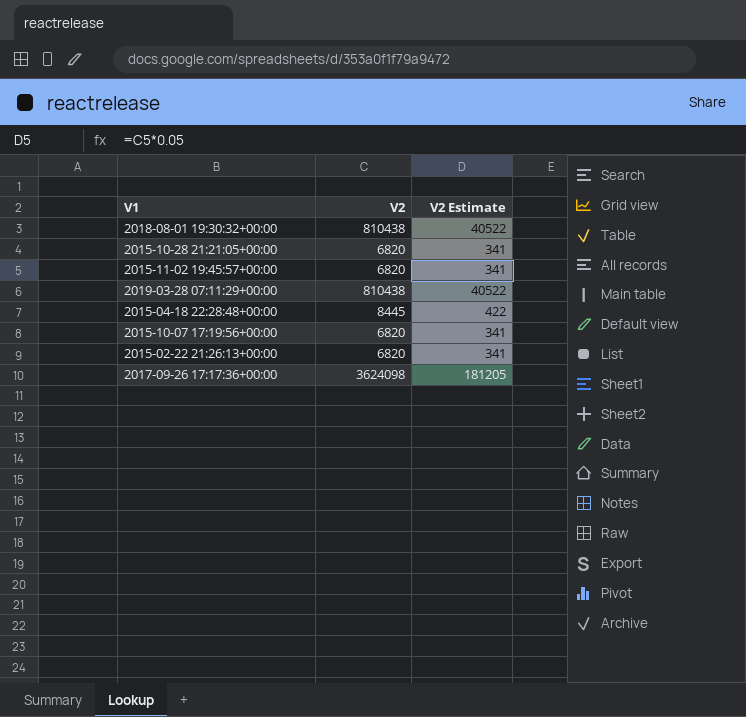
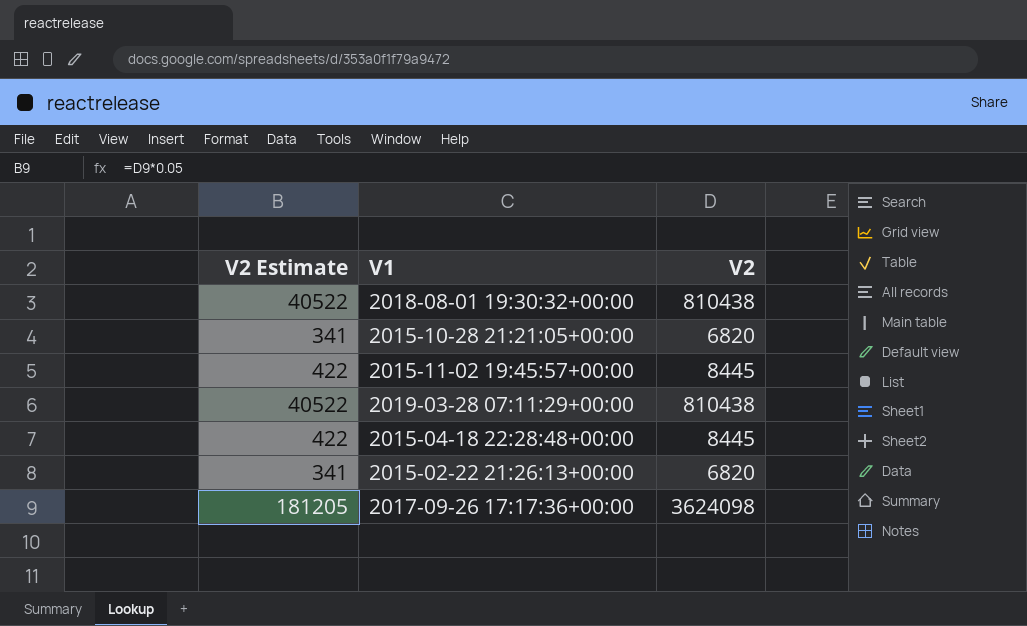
column V2 Estimate | position: 3 -> 1
row 2015-10-07 17:19:56+00:00: 6820 | 341 -> none
2015-11-02 19:45:57+00:00 | V2 Estimate: 341 -> 422
2015-11-02 19:45:57+00:00 | V2: 6820 -> 8445

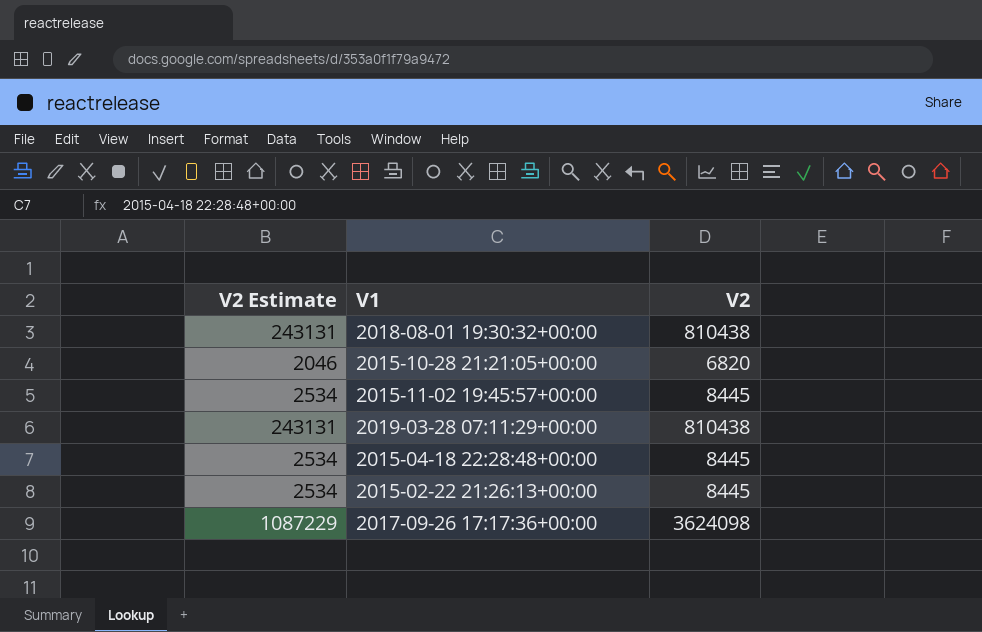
column V2 Estimate | formula: [V2] * 0.05 -> [V2] * 0.3
2015-02-22 21:26:13+00:00 | V2: 6820 -> 8445

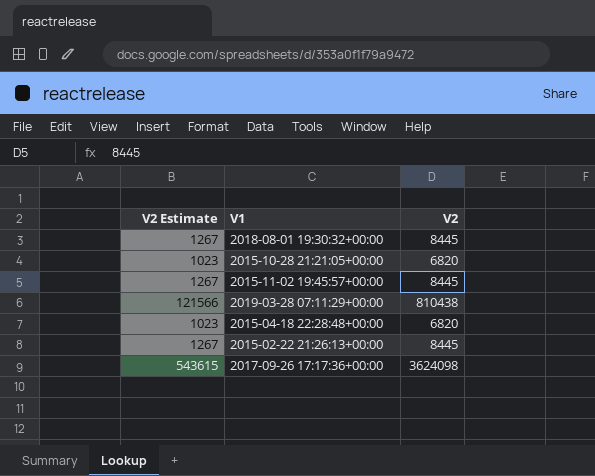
column V2 Estimate | formula: [V2] * 0.3 -> [V2] * 0.15
2018-08-01 19:30:32+00:00 | V2: 810438 -> 8445
2015-04-18 22:28:48+00:00 | V2: 8445 -> 6820

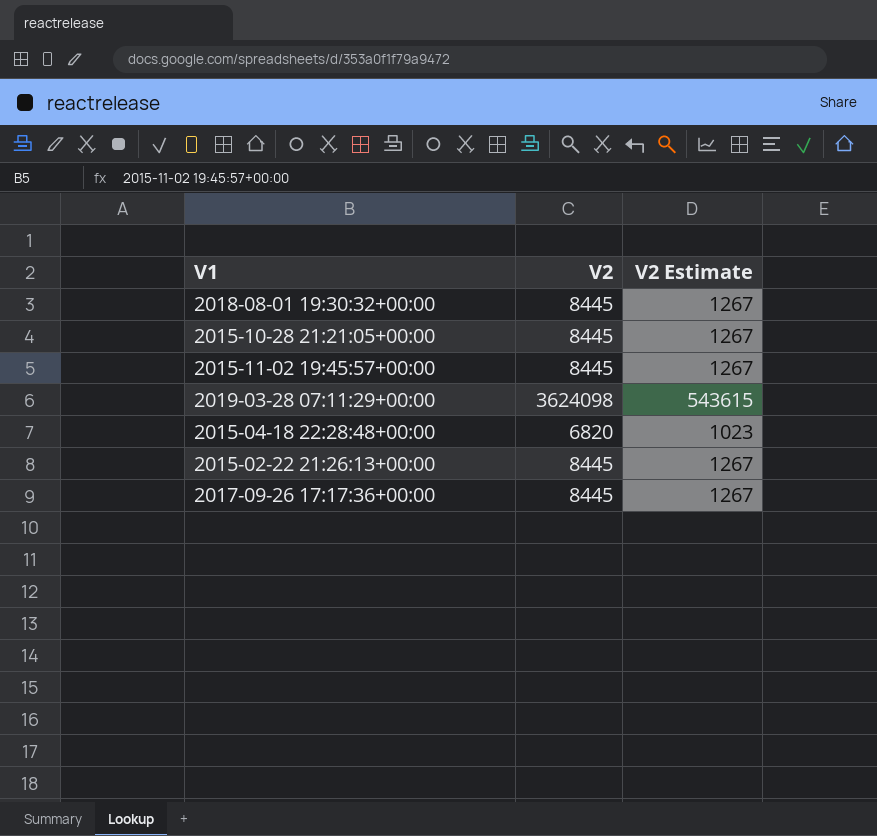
column V2 Estimate | position: 1 -> 3
2015-10-28 21:21:05+00:00 | V2: 6820 -> 8445
2015-10-28 21:21:05+00:00 | V2 Estimate: 1023 -> 1267
2019-03-28 07:11:29+00:00 | V2: 810438 -> 3624098
2019-03-28 07:11:29+00:00 | V2 Estimate: 121566 -> 543615
2017-09-26 17:17:36+00:00 | V2: 3624098 -> 8445
2017-09-26 17:17:36+00:00 | V2 Estimate: 543615 -> 1267

